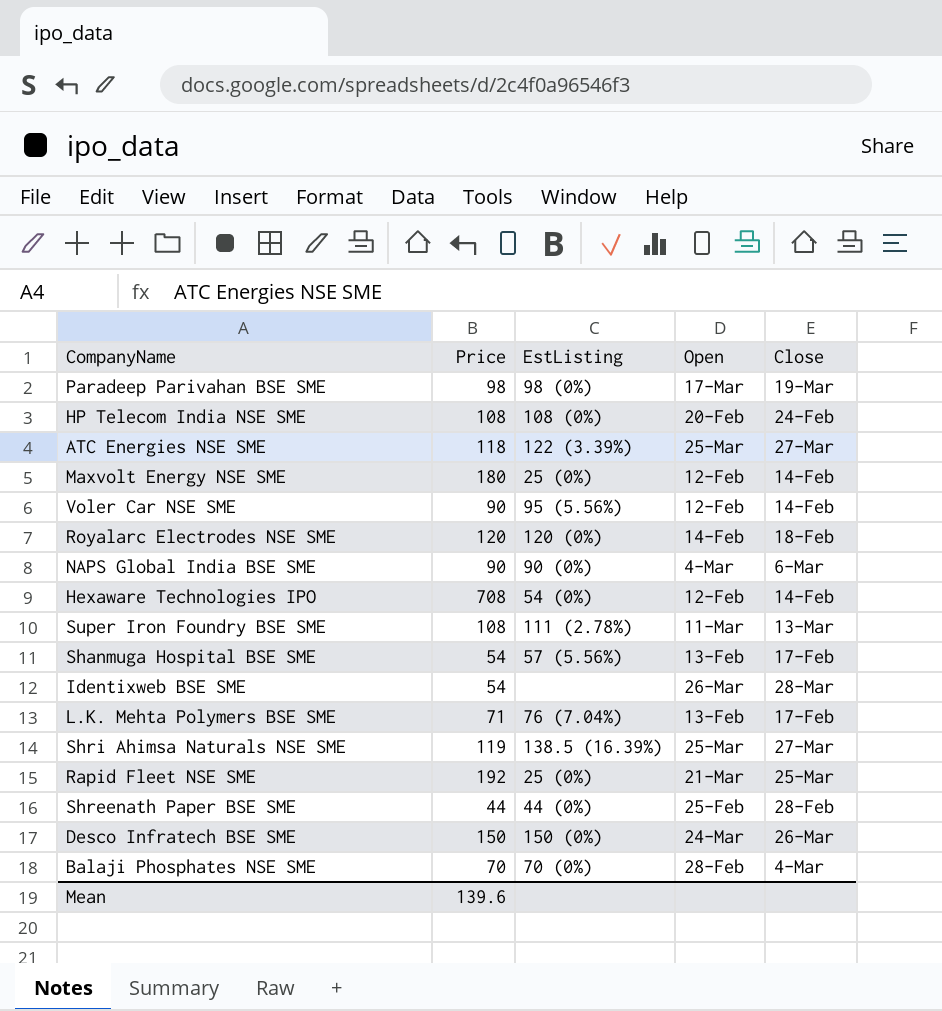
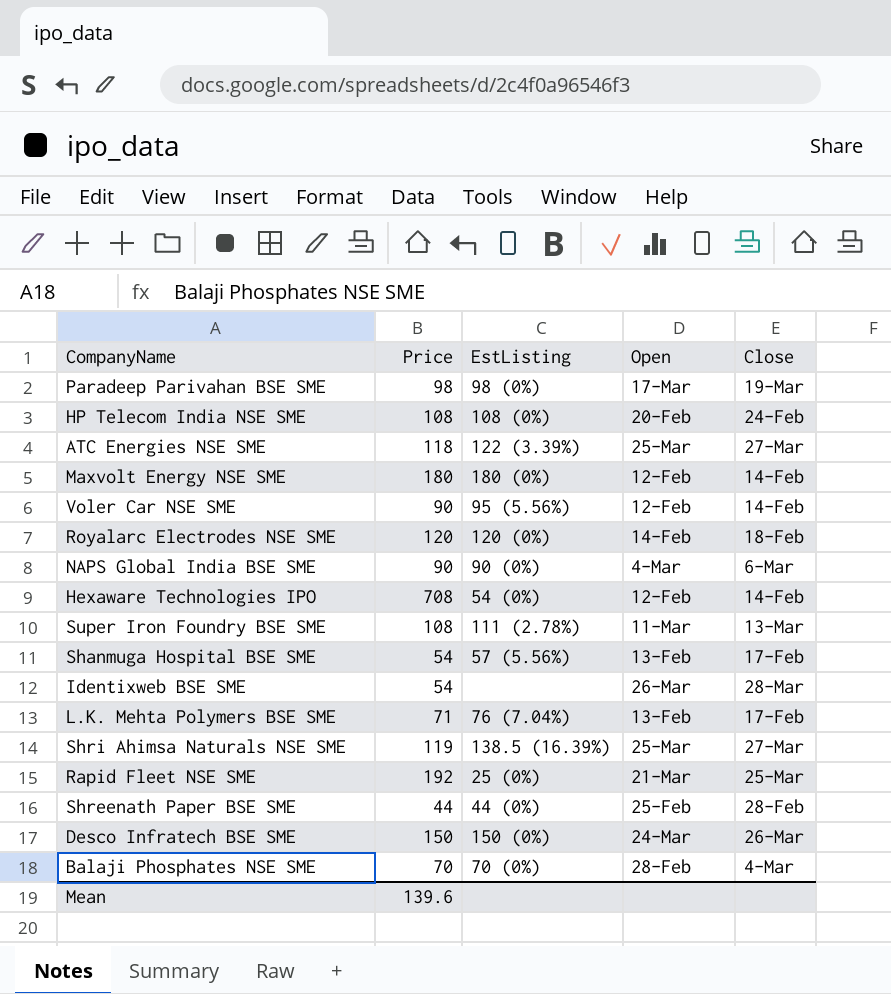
Maxvolt Energy NSE SME | EstListing: 25 (0%) -> 180 (0%)

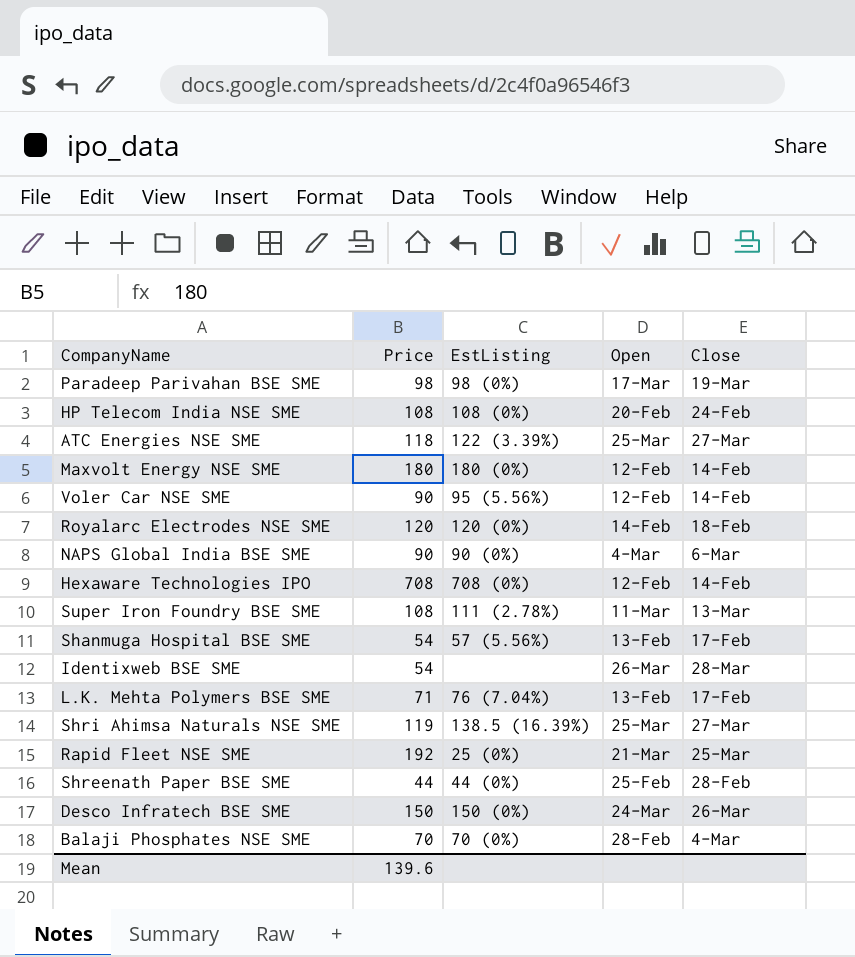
Hexaware Technologies IPO | EstListing: 54 (0%) -> 708 (0%)

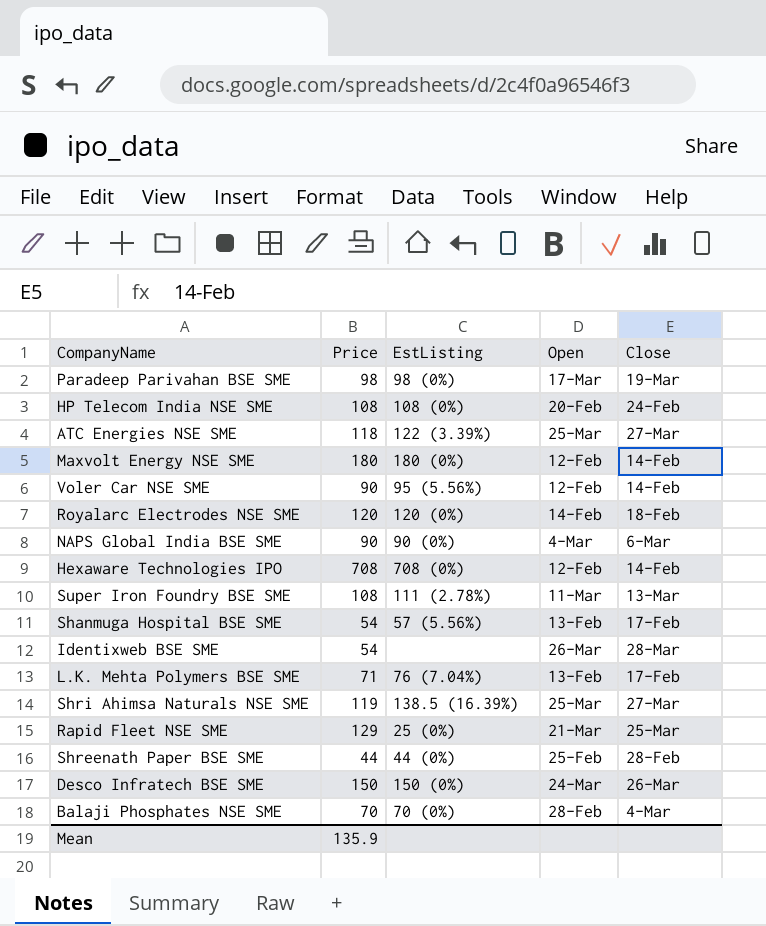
Rapid Fleet NSE SME | Price: 192 -> 129
Mean | Price: 139.6 -> 135.9

